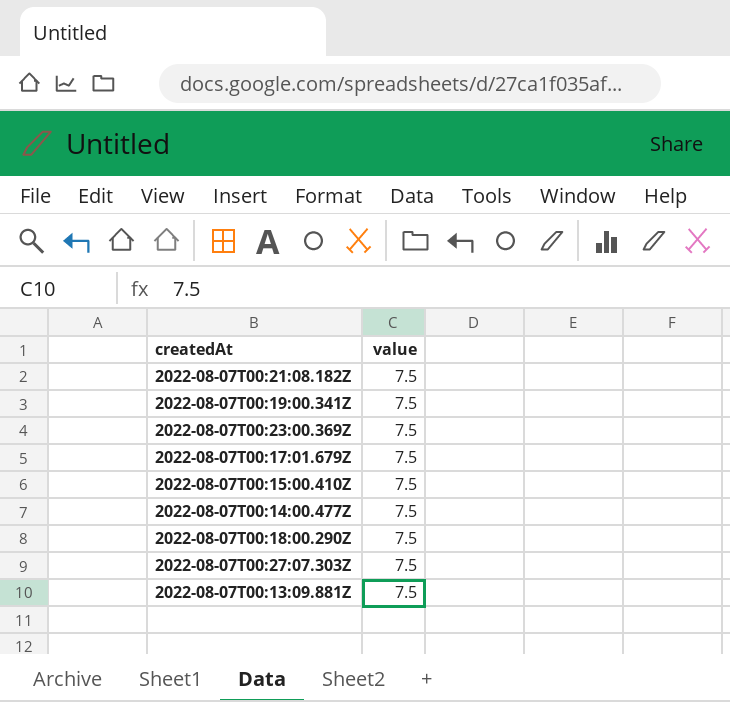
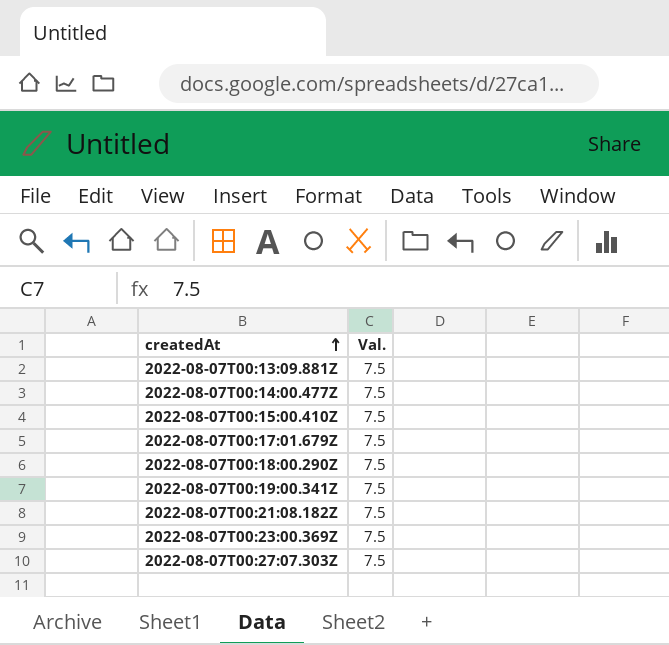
row order: none -> createdAt ascending
column name: value -> Val.

